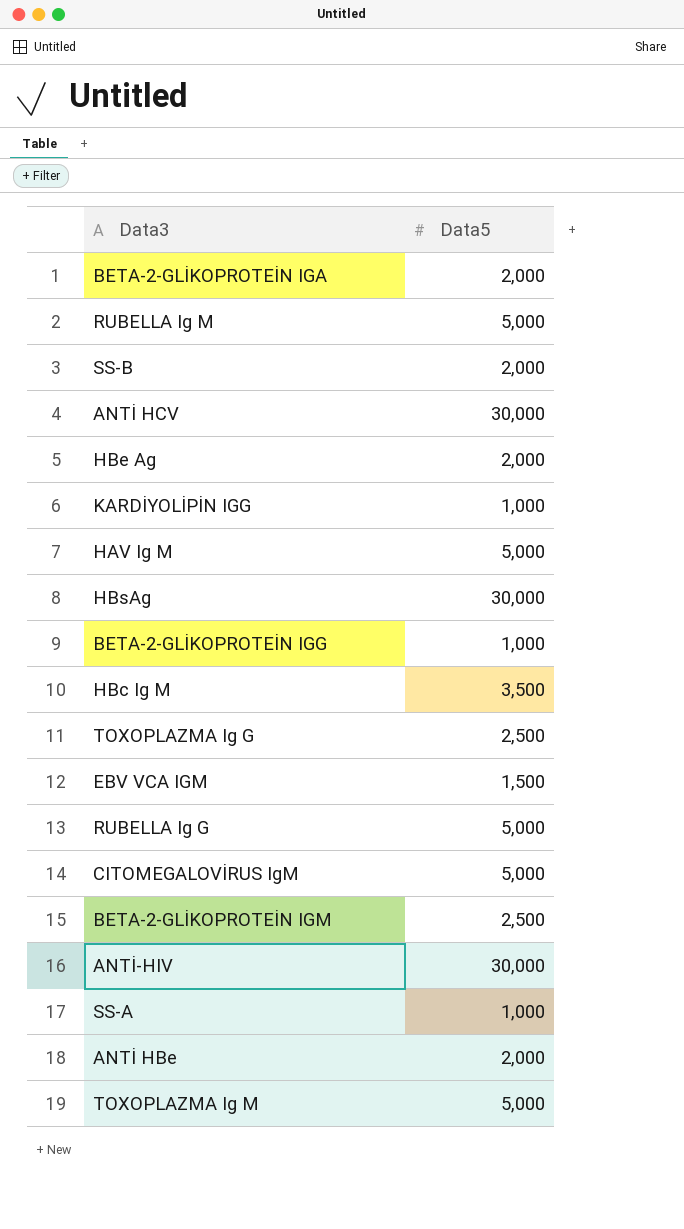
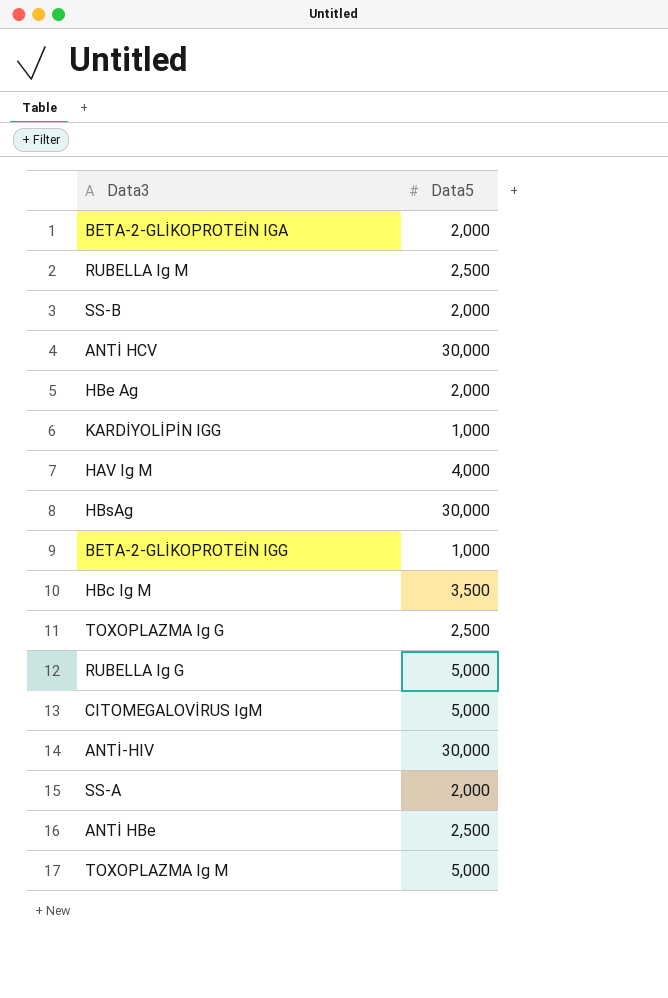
row EBV VCA IGM: 1,500 -> none
row BETA-2-GLİKOPROTEİN IGM: 2,500 -> none
RUBELLA Ig M | Data5: 5,000 -> 2,500
HAV Ig M | Data5: 5,000 -> 4,000
SS-A | Data5: 1,000 -> 2,000
ANTİ HBe | Data5: 2,000 -> 2,500

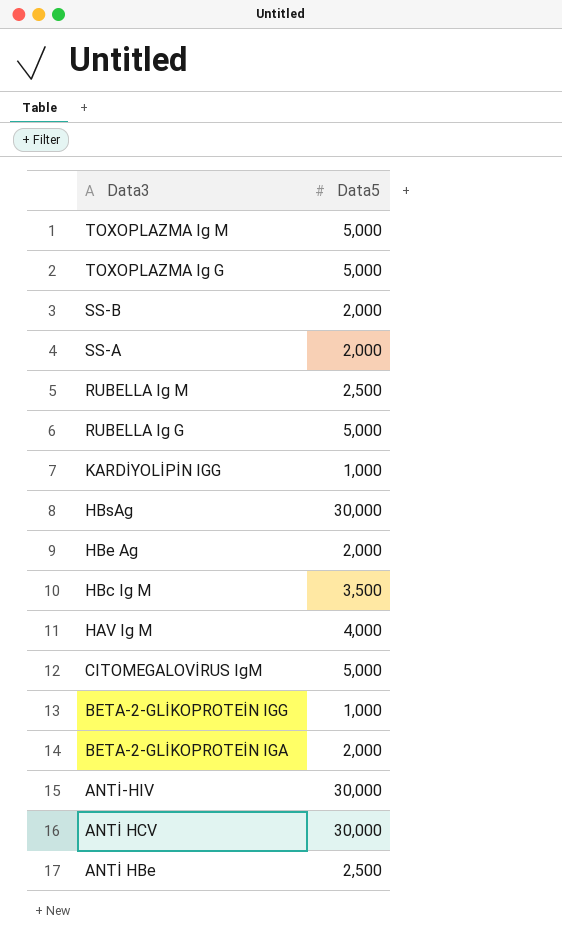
row order: none -> Data3 descending
TOXOPLAZMA Ig G | Data5: 2,500 -> 5,000

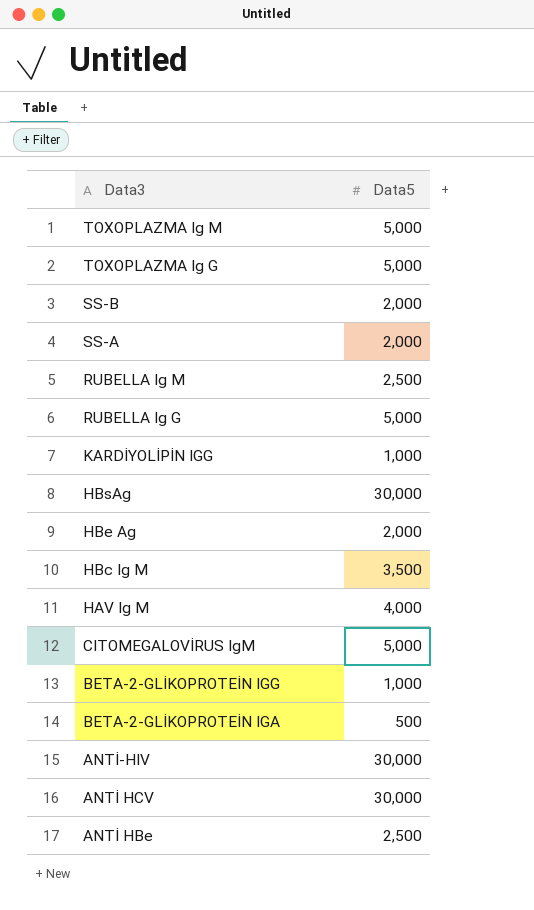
BETA-2-GLİKOPROTEİN IGA | Data5: 2,000 -> 500

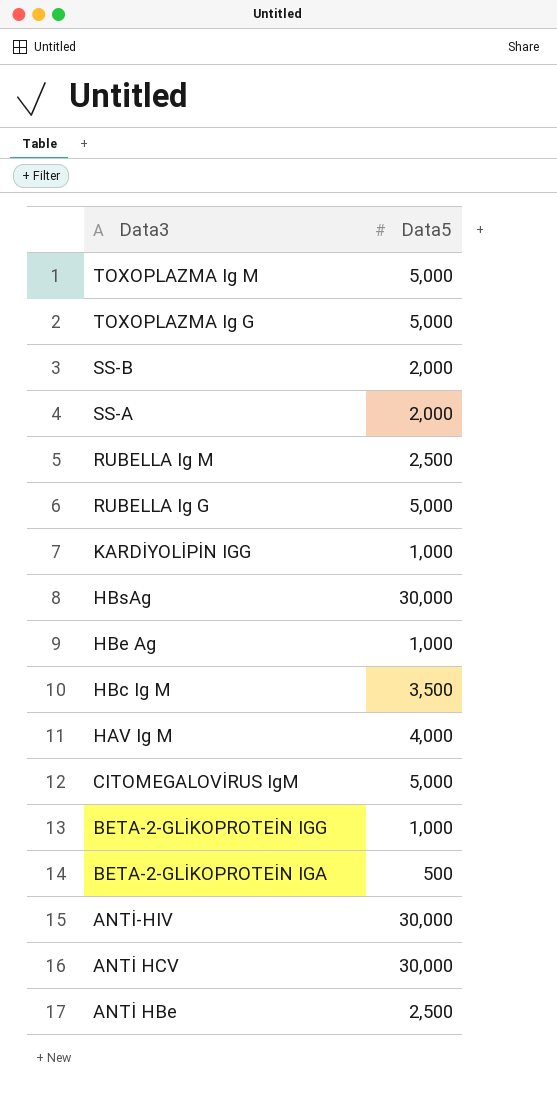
HBe Ag | Data5: 2,000 -> 1,000

